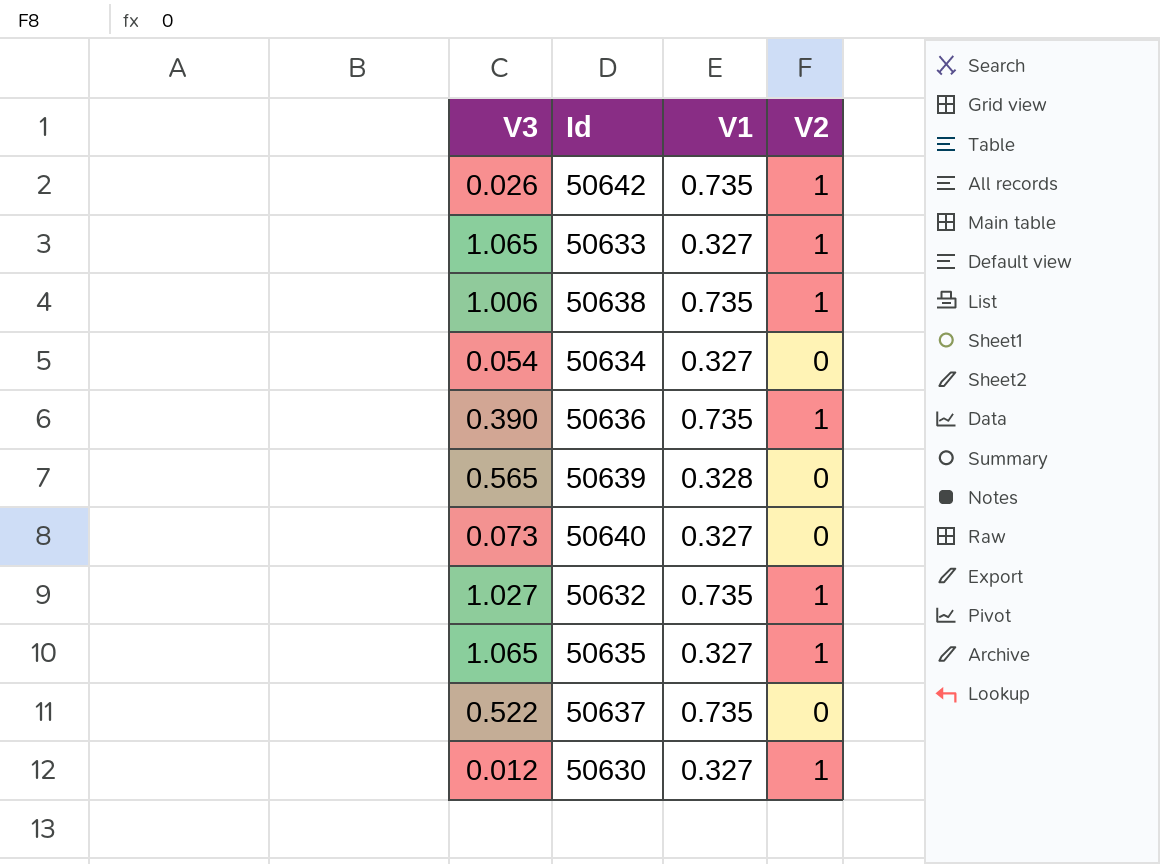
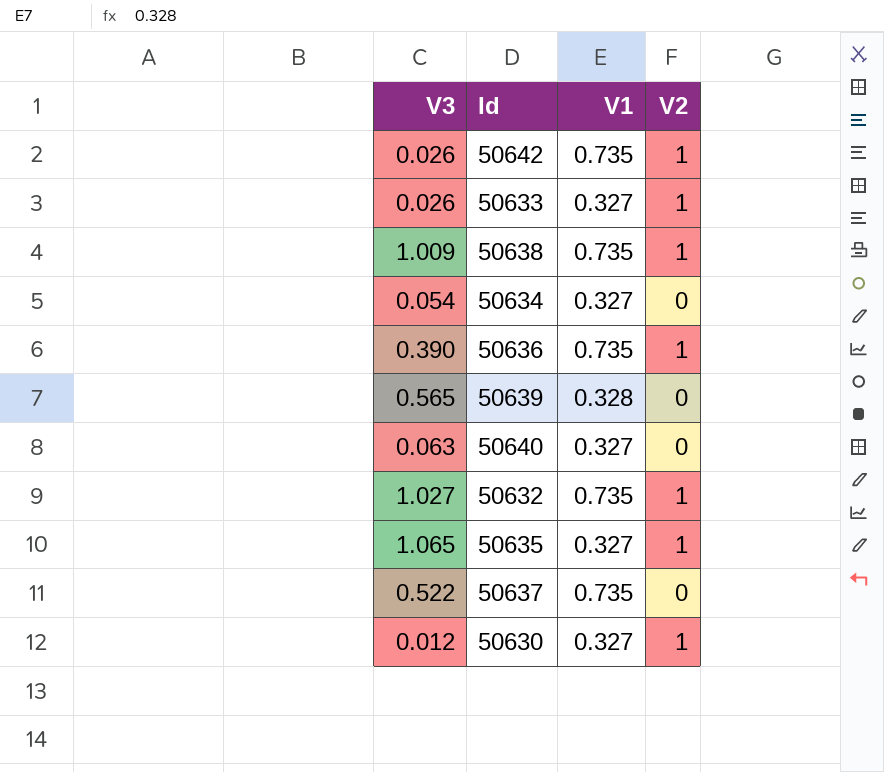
50633 | V3: 1.065 -> 0.026
50638 | V3: 1.006 -> 1.009
50640 | V3: 0.073 -> 0.063

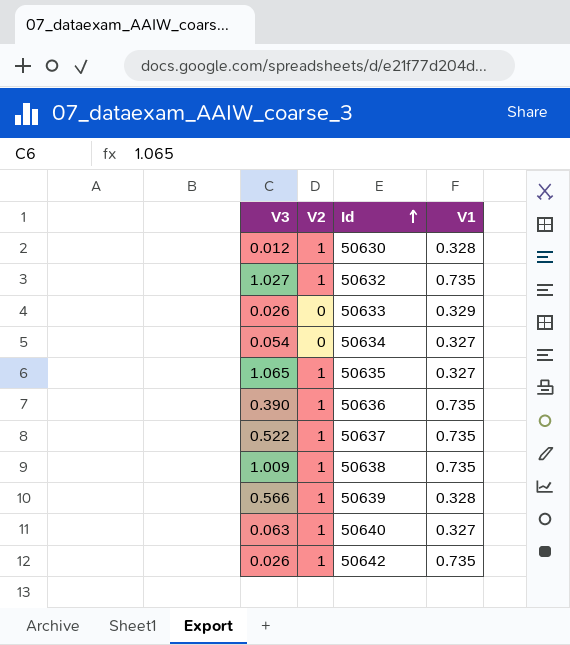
row order: none -> Id ascending
column V2 | position: 4 -> 2
50630 | V1: 0.327 -> 0.328
50633 | V2: 1 -> 0
50633 | V1: 0.327 -> 0.329
50637 | V2: 0 -> 1
50639 | V3: 0.565 -> 0.566
50639 | V2: 0 -> 1
50640 | V2: 0 -> 1

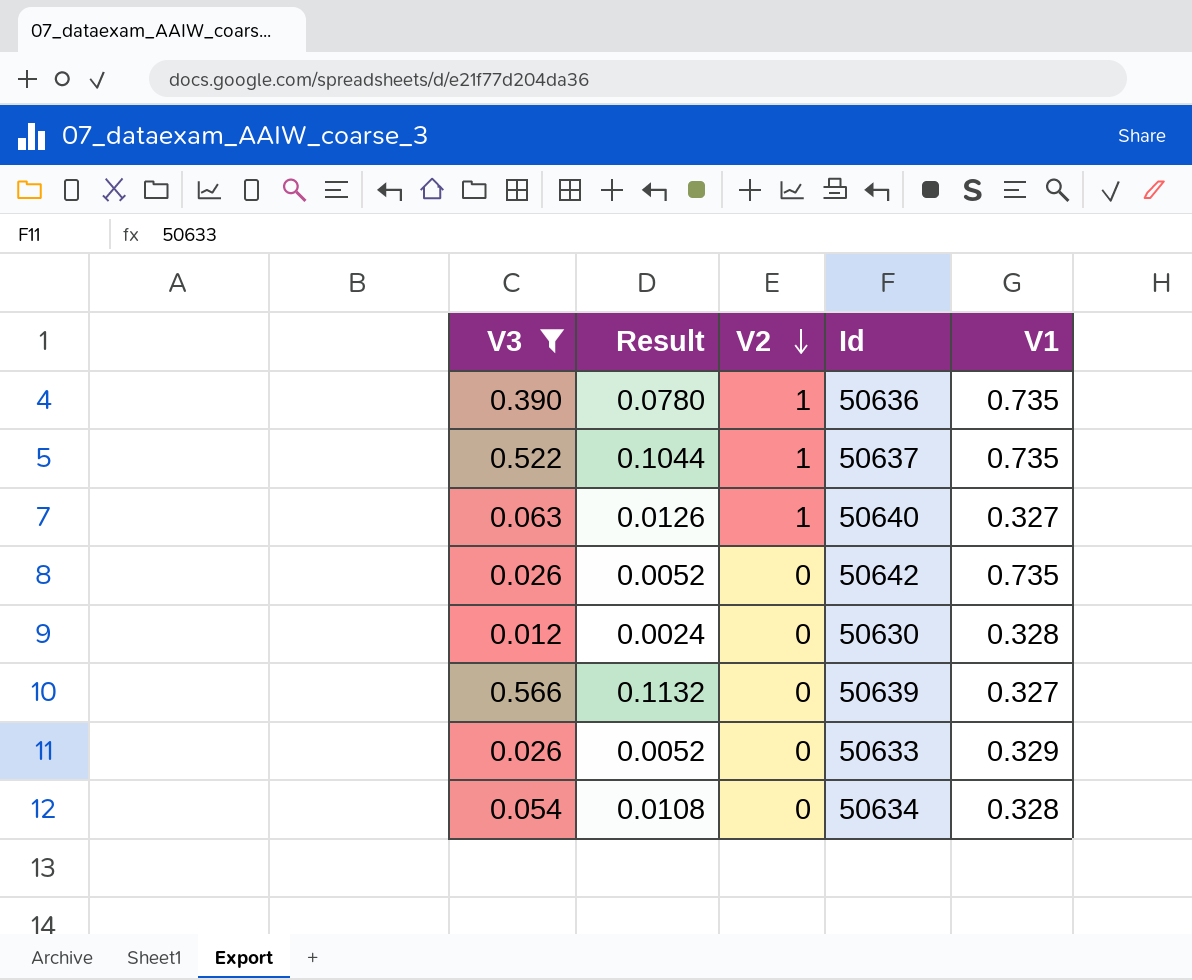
filter: none -> V3 <= 0.566
row order: Id ascending -> V2 descending
column Result | formula: none -> [V3] * 0.2
50642 | V2: 1 -> 0
50630 | V2: 1 -> 0
50639 | V2: 1 -> 0
50639 | V1: 0.328 -> 0.327
50634 | V1: 0.327 -> 0.328

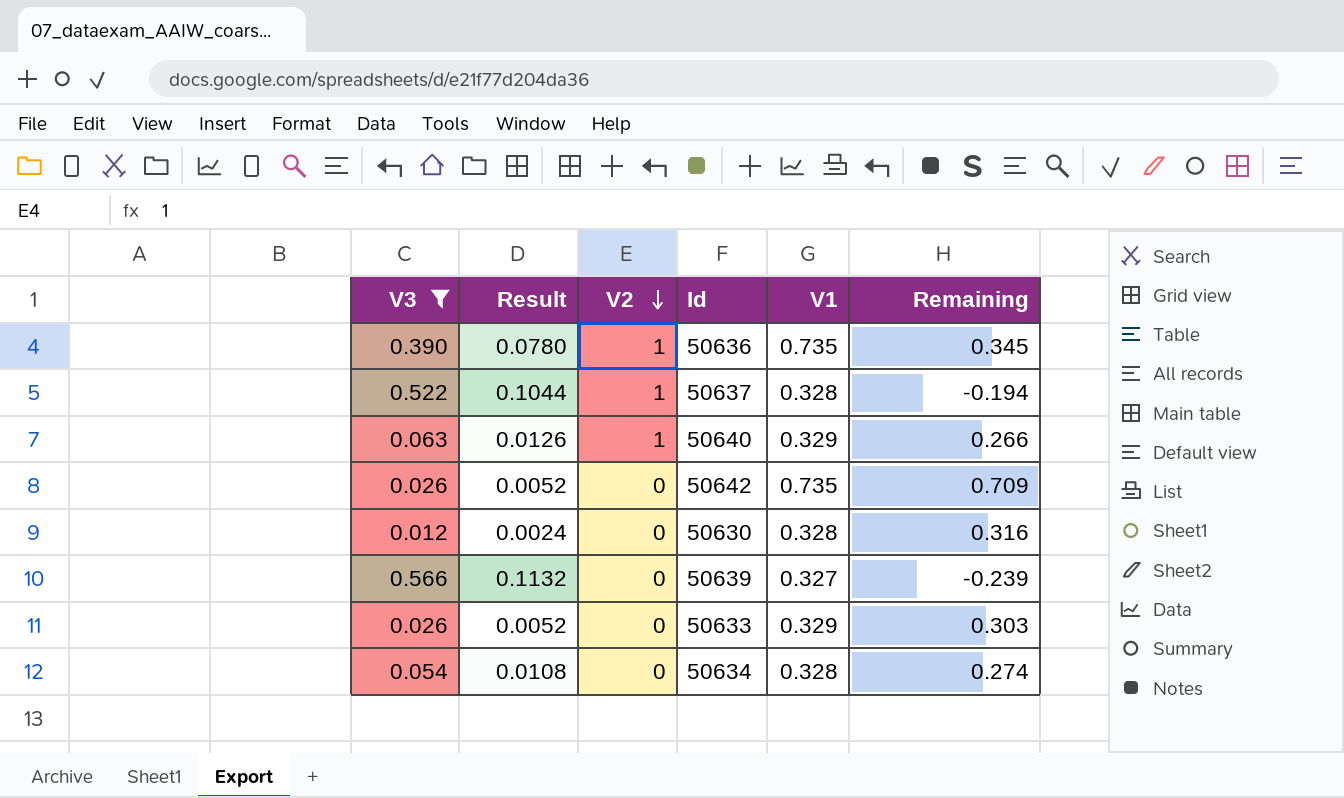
column Remaining | formula: none -> [V1] - [V3]
50637 | V1: 0.735 -> 0.328
50640 | V1: 0.327 -> 0.329

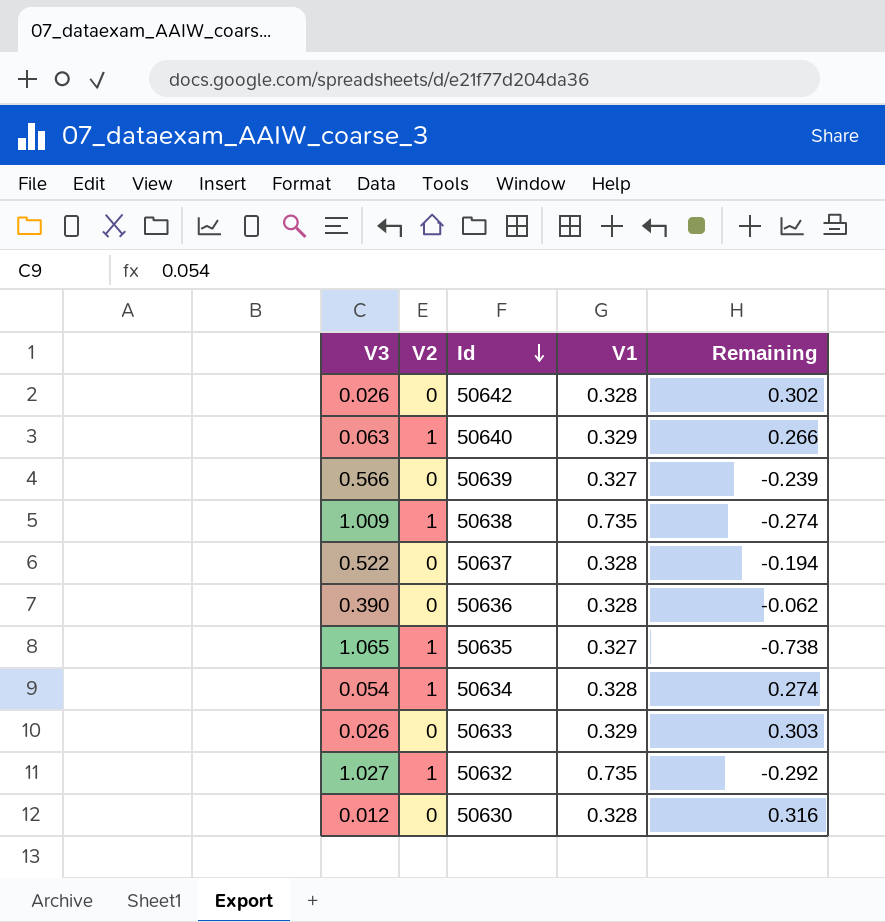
filter: V3 <= 0.566 -> none
row order: V2 descending -> Id descending
column Result | formula: [V3] * 0.2 -> none
50642 | V1: 0.735 -> 0.328
50642 | Remaining: 0.709 -> 0.302
50637 | V2: 1 -> 0
50636 | V2: 1 -> 0
50636 | V1: 0.735 -> 0.328
50636 | Remaining: 0.345 -> -0.062
50634 | V2: 0 -> 1

